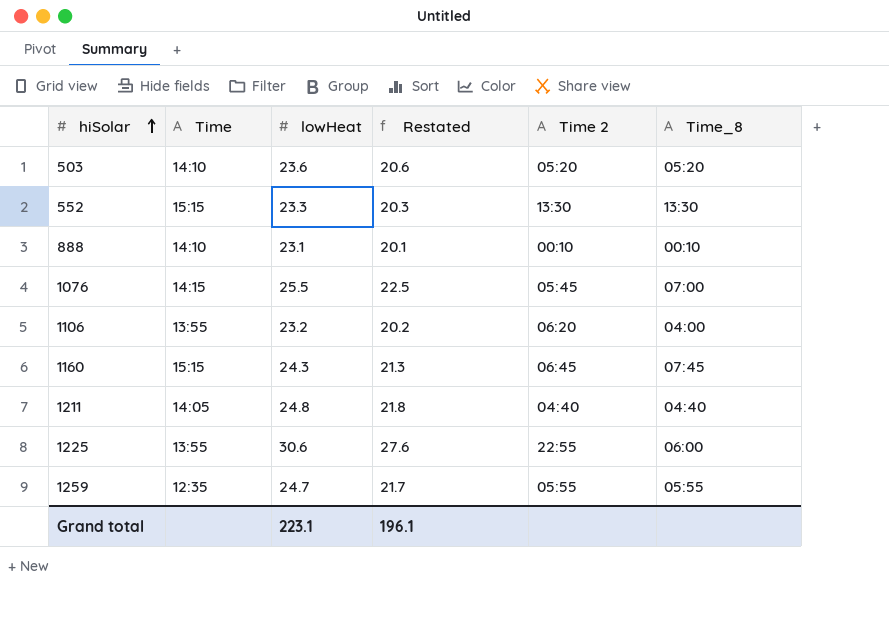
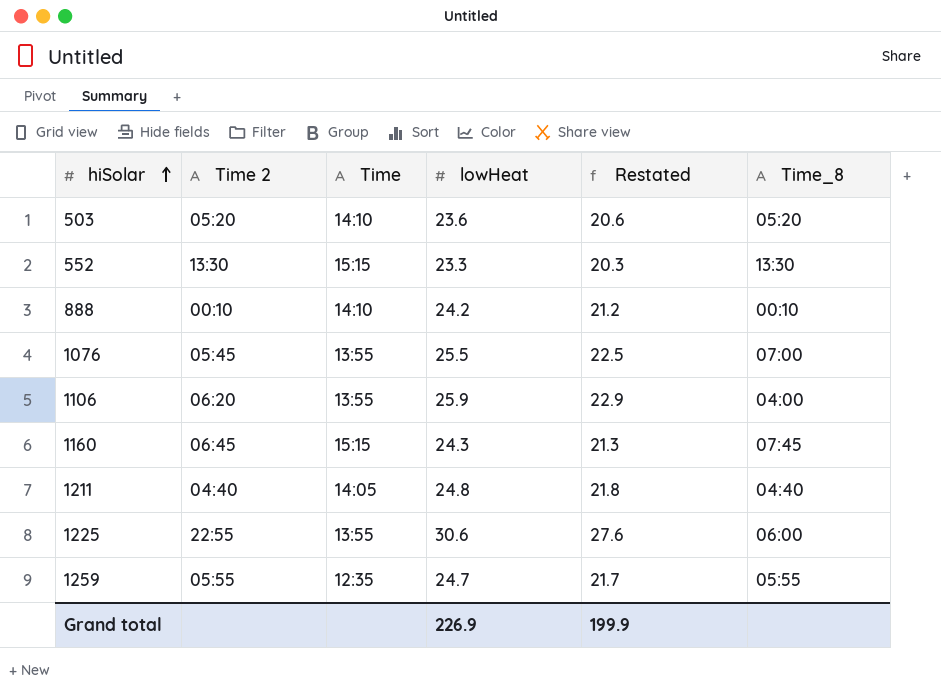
column Time 2 | position: 5 -> 2
888 | lowHeat: 23.1 -> 24.2
888 | Restated: 20.1 -> 21.2
1076 | Time: 14:15 -> 13:55
1106 | lowHeat: 23.2 -> 25.9
1106 | Restated: 20.2 -> 22.9
Grand total | lowHeat: 223.1 -> 226.9
Grand total | Restated: 196.1 -> 199.9

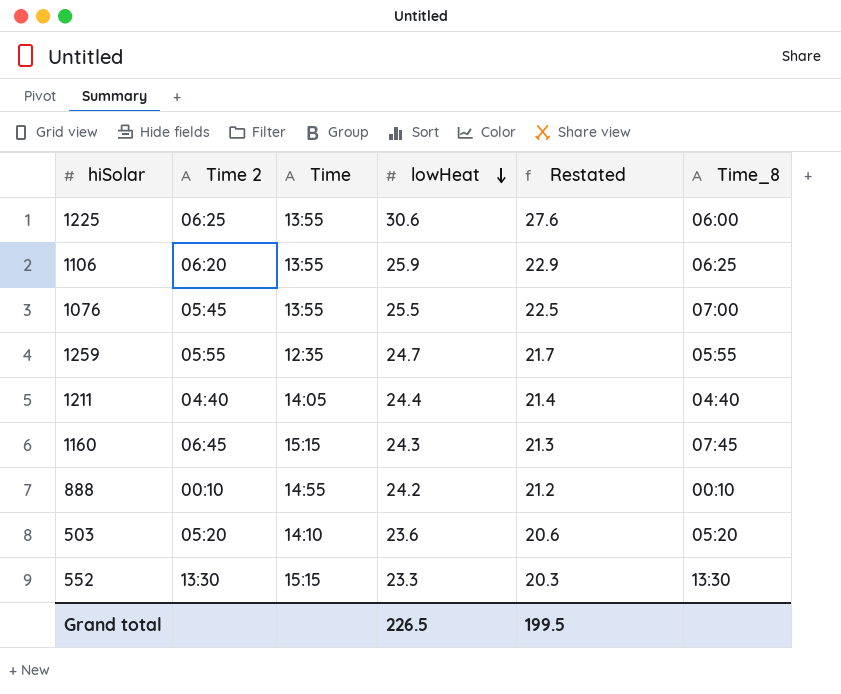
row order: hiSolar ascending -> lowHeat descending
1225 | Time 2: 22:55 -> 06:25
1106 | Time_8: 04:00 -> 06:25
1211 | lowHeat: 24.8 -> 24.4
1211 | Restated: 21.8 -> 21.4
888 | Time: 14:10 -> 14:55
Grand total | lowHeat: 226.9 -> 226.5
Grand total | Restated: 199.9 -> 199.5

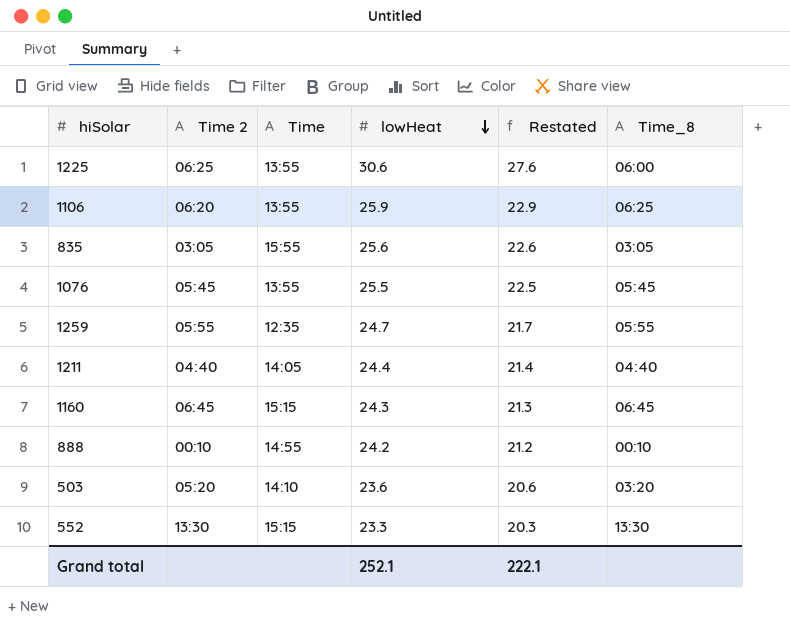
row 835: none -> 03:05 | 15:55 | 25.6 | 22.6 | 03:05
1076 | Time_8: 07:00 -> 05:45
1160 | Time_8: 07:45 -> 06:45
503 | Time_8: 05:20 -> 03:20
Grand total | lowHeat: 226.5 -> 252.1
Grand total | Restated: 199.5 -> 222.1

